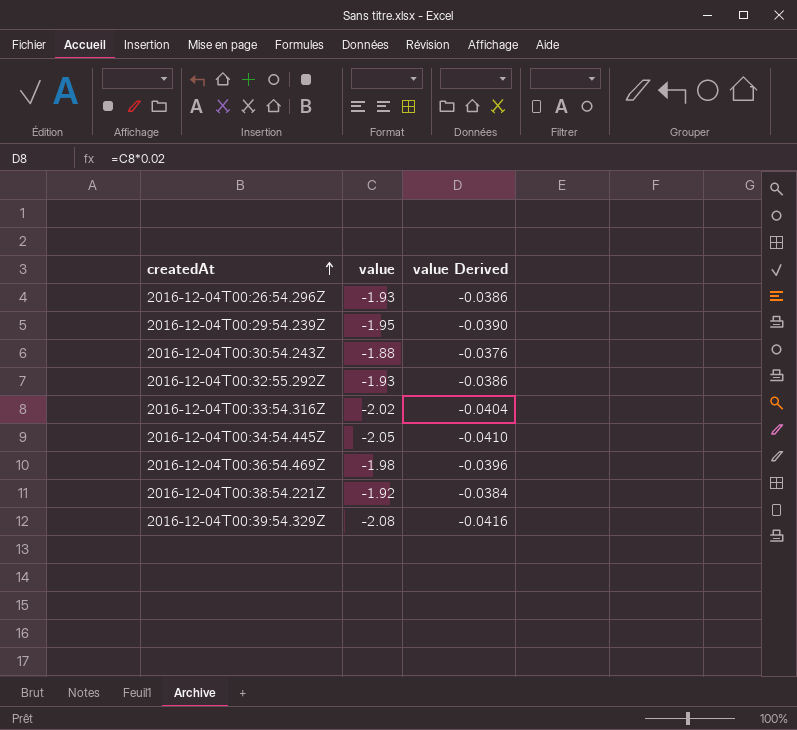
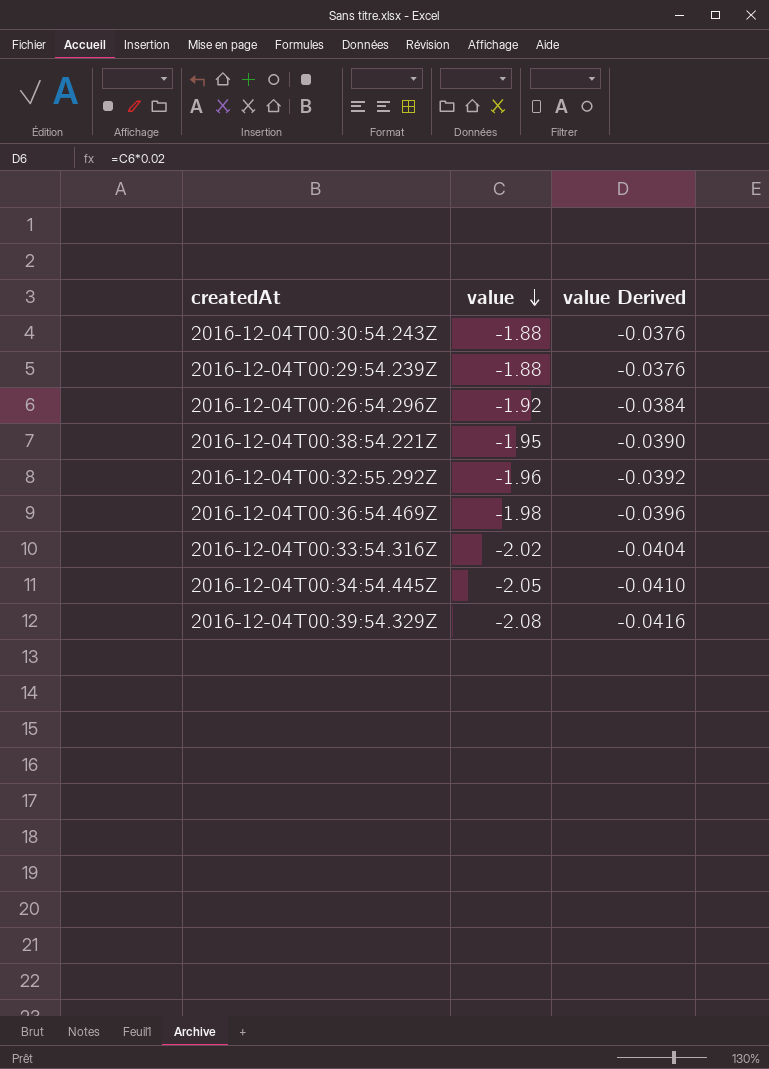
row order: createdAt ascending -> value descending
2016-12-04T00:29:54.239Z | value: -1.95 -> -1.88
2016-12-04T00:29:54.239Z | value Derived: -0.0390 -> -0.0376
2016-12-04T00:26:54.296Z | value: -1.93 -> -1.92
2016-12-04T00:26:54.296Z | value Derived: -0.0386 -> -0.0384
2016-12-04T00:38:54.221Z | value: -1.92 -> -1.95
2016-12-04T00:38:54.221Z | value Derived: -0.0384 -> -0.0390
2016-12-04T00:32:55.292Z | value: -1.93 -> -1.96
2016-12-04T00:32:55.292Z | value Derived: -0.0386 -> -0.0392

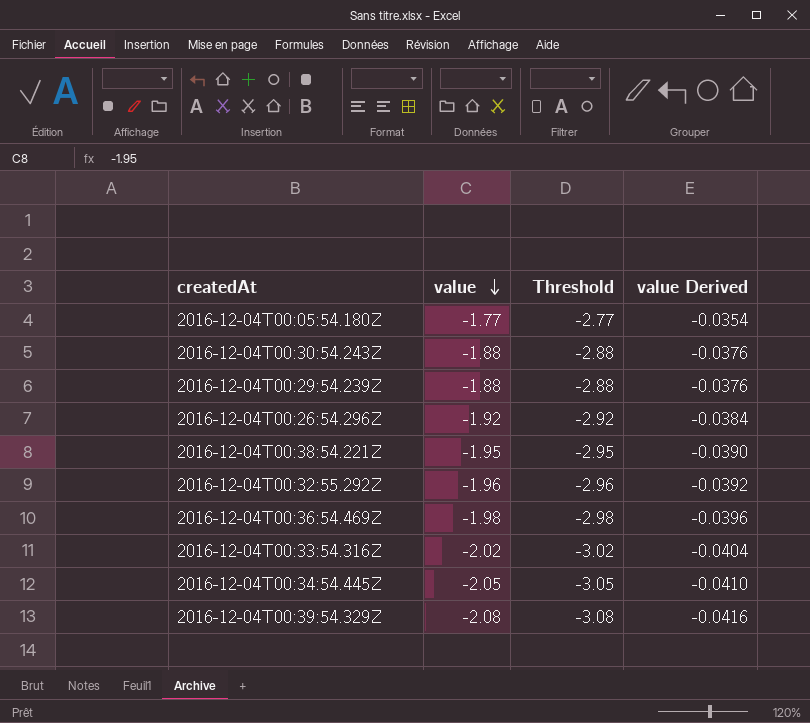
column Threshold | formula: none -> [value] - 1
row 2016-12-04T00:05:54.180Z: none -> -1.77 | -2.77 | -0.0354

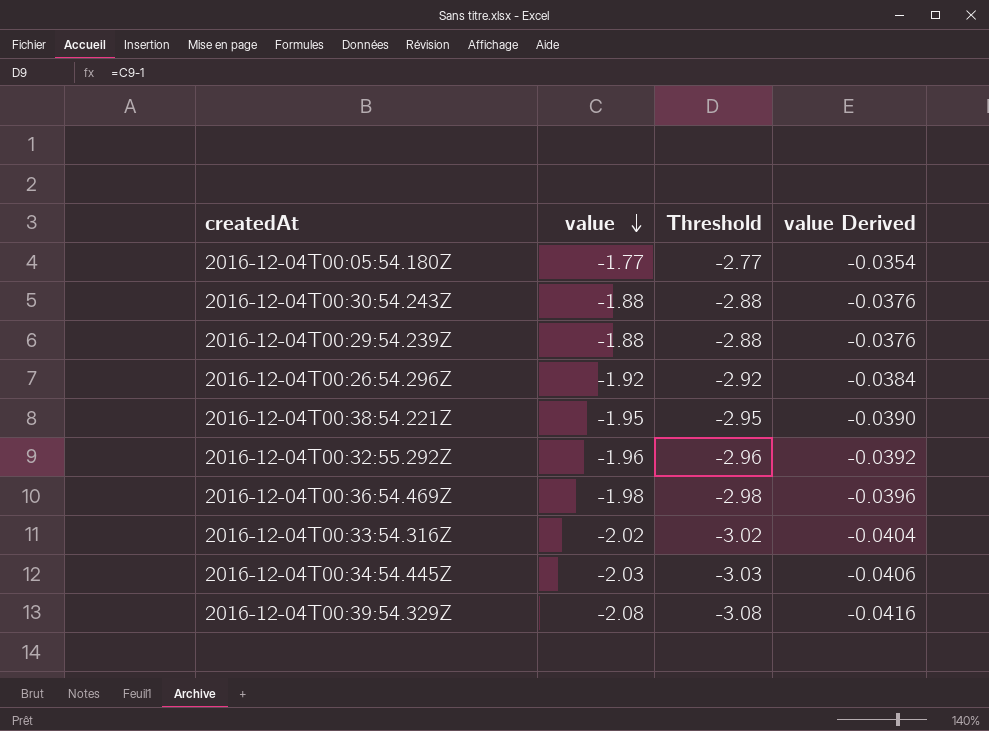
2016-12-04T00:34:54.445Z | value: -2.05 -> -2.03
2016-12-04T00:34:54.445Z | Threshold: -3.05 -> -3.03
2016-12-04T00:34:54.445Z | value Derived: -0.0410 -> -0.0406

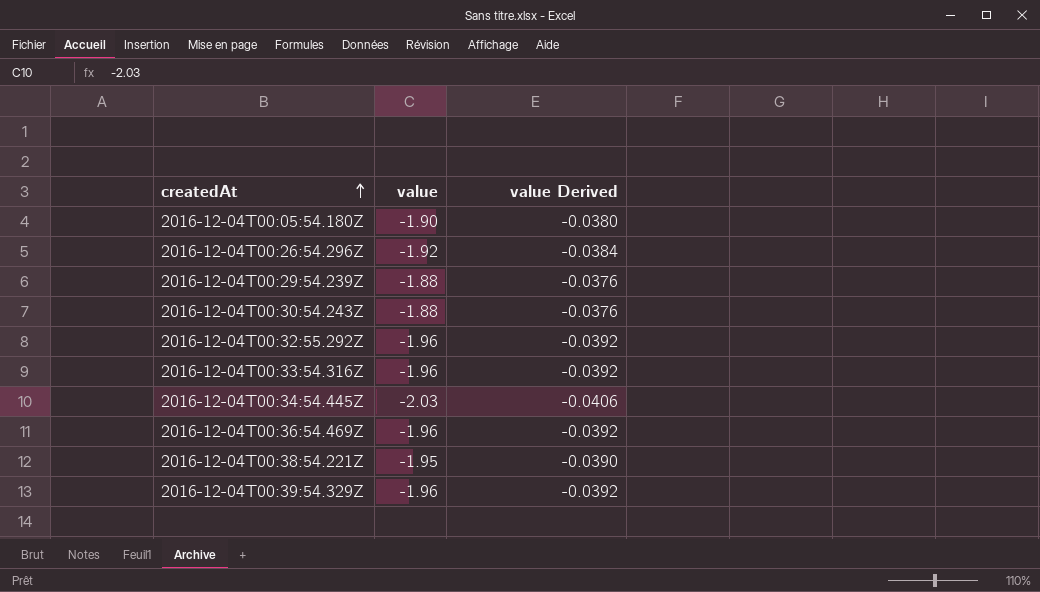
row order: value descending -> createdAt ascending
column Threshold | formula: [value] - 1 -> none
2016-12-04T00:05:54.180Z | value: -1.77 -> -1.90
2016-12-04T00:05:54.180Z | value Derived: -0.0354 -> -0.0380
2016-12-04T00:33:54.316Z | value: -2.02 -> -1.96
2016-12-04T00:33:54.316Z | value Derived: -0.0404 -> -0.0392
2016-12-04T00:36:54.469Z | value: -1.98 -> -1.96
2016-12-04T00:36:54.469Z | value Derived: -0.0396 -> -0.0392
2016-12-04T00:39:54.329Z | value: -2.08 -> -1.96
2016-12-04T00:39:54.329Z | value Derived: -0.0416 -> -0.0392

